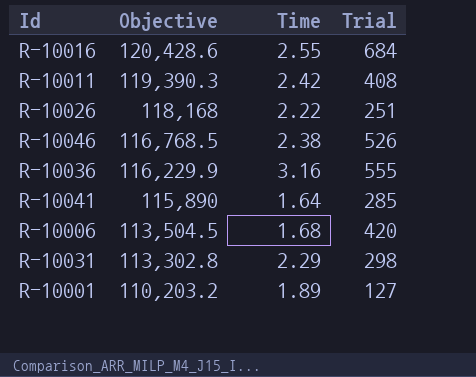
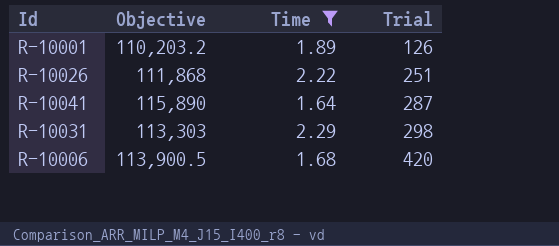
filter: none -> Time <= 2.29
row order: Objective descending -> Trial ascending
R-10001 | Trial: 127 -> 126
R-10026 | Objective: 118,168 -> 111,868
R-10041 | Trial: 285 -> 287
R-10031 | Objective: 113,302.8 -> 113,303
R-10006 | Objective: 113,504.5 -> 113,900.5

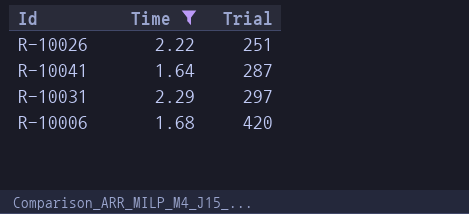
column Objective | position: 2 -> none
row R-10001: 110,203.2 | 1.89 | 126 -> none
R-10031 | Trial: 298 -> 297

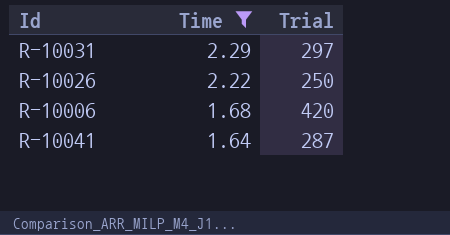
row order: Trial ascending -> Time descending
R-10026 | Trial: 251 -> 250

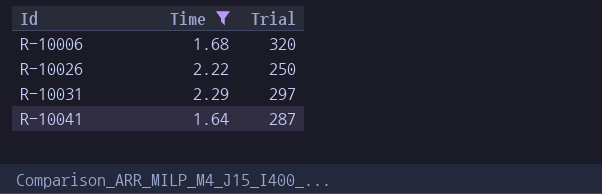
row order: Time descending -> Id ascending
R-10006 | Trial: 420 -> 320

